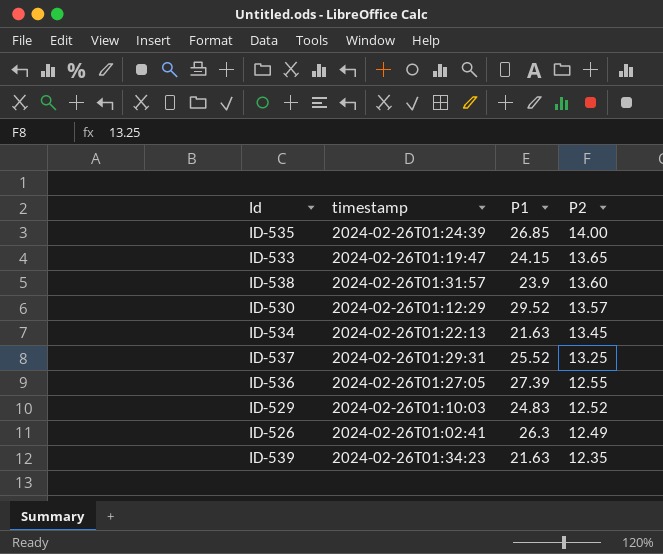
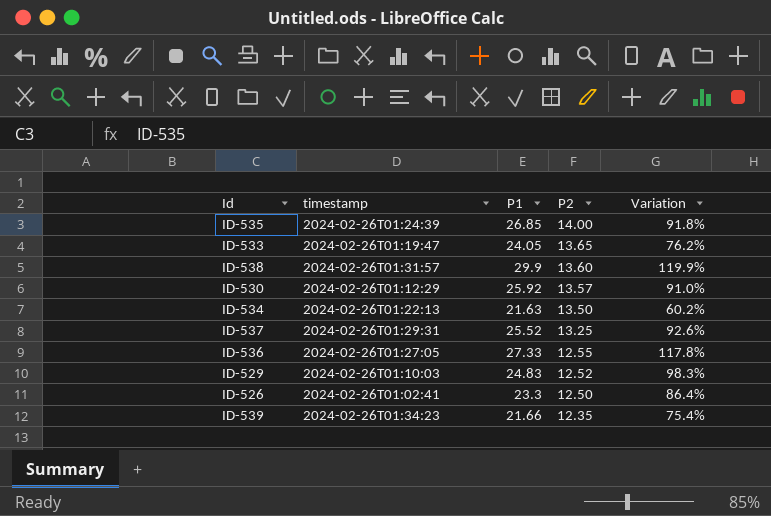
column Variation | formula: none -> ([P1] - [P2]) / [P2]
ID-533 | P1: 24.15 -> 24.05
ID-538 | P1: 23.9 -> 29.9
ID-530 | P1: 29.52 -> 25.92
ID-534 | P2: 13.45 -> 13.50
ID-536 | P1: 27.39 -> 27.33
ID-526 | P1: 26.3 -> 23.3
ID-526 | P2: 12.49 -> 12.50
ID-539 | P1: 21.63 -> 21.66

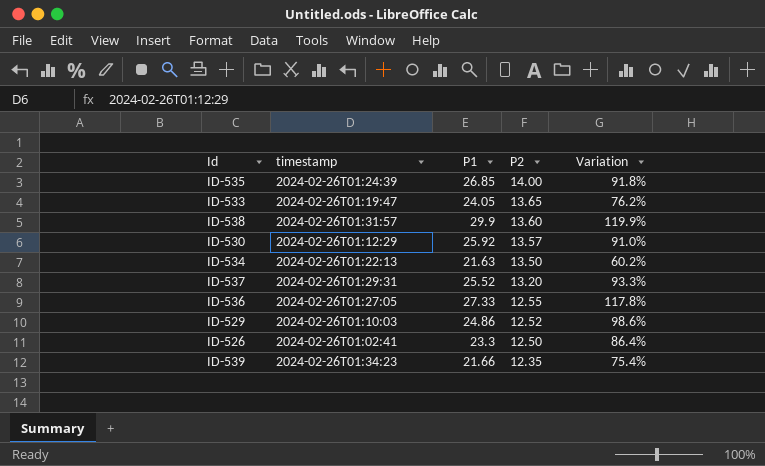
ID-537 | P2: 13.25 -> 13.20
ID-537 | Variation: 92.6% -> 93.3%
ID-529 | P1: 24.83 -> 24.86
ID-529 | Variation: 98.3% -> 98.6%

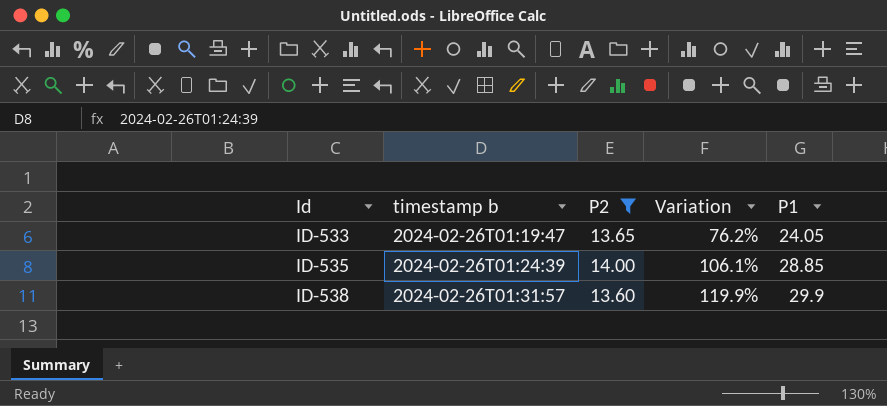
filter: none -> P2 >= 13.60
row order: P2 descending -> Id ascending
column name: timestamp -> timestamp b
column P1 | position: 3 -> 5
ID-535 | Variation: 91.8% -> 106.1%
ID-535 | P1: 26.85 -> 28.85

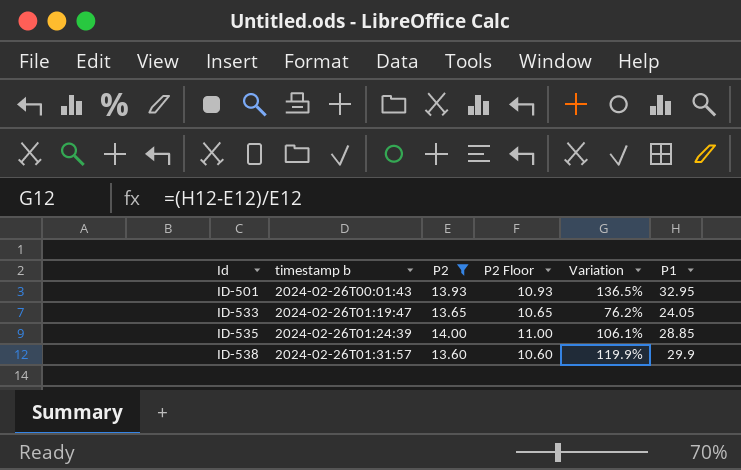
column P2 Floor | formula: none -> [P2] - 3
row ID-501: none -> 2024-02-26T00:01:43 | 13.93 | 10.93 | 136.5% | 32.95

